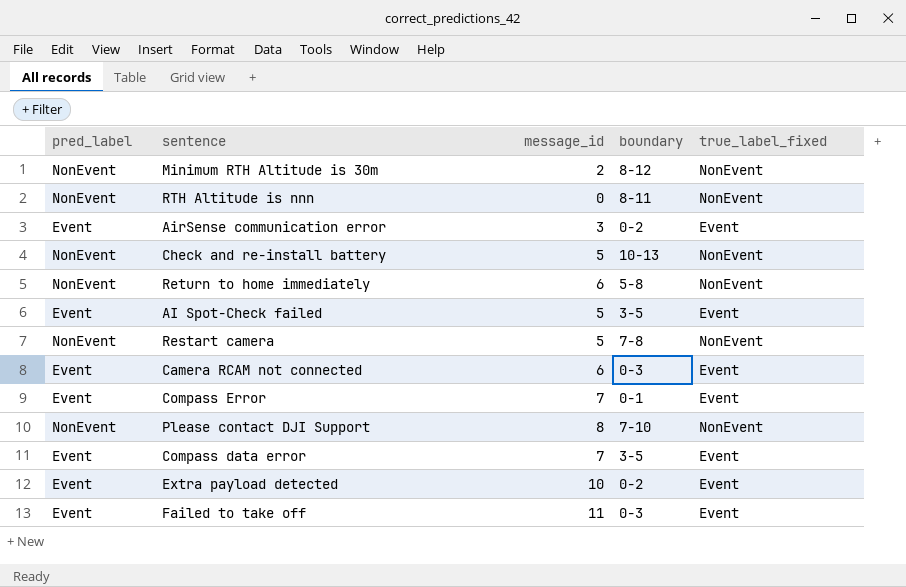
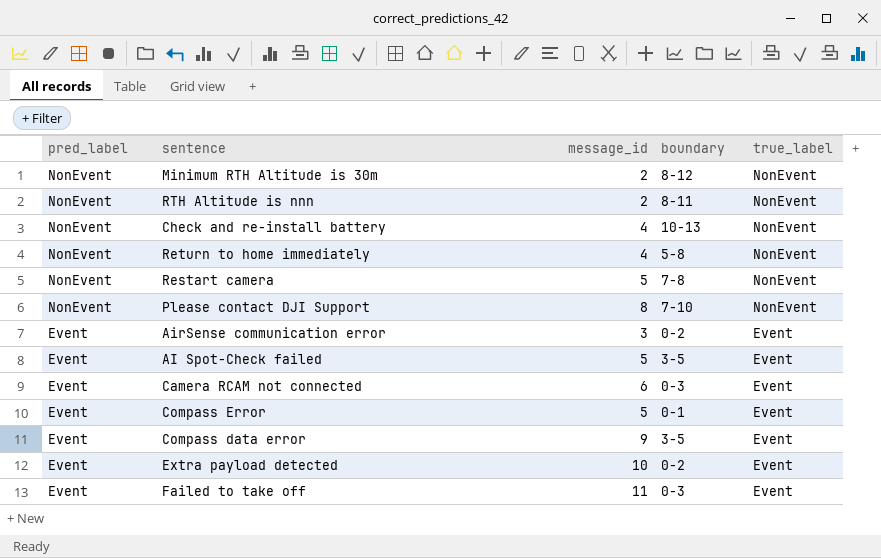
row order: none -> pred_label descending
column name: true_label_fixed -> true_label
RTH Altitude is nnn | message_id: 0 -> 2
Check and re-install battery | message_id: 5 -> 4
Return to home immediately | message_id: 6 -> 4
Compass Error | message_id: 7 -> 5
Compass data error | message_id: 7 -> 9

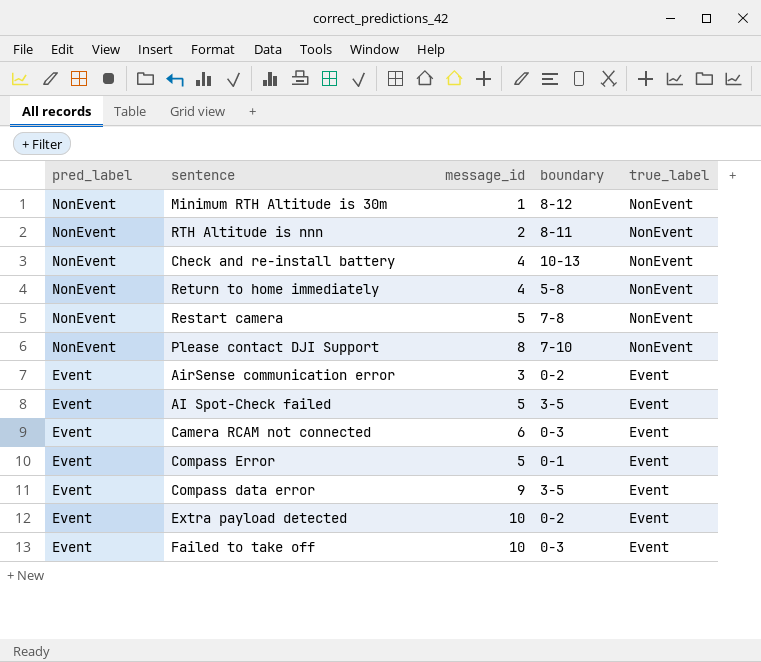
Minimum RTH Altitude is 30m | message_id: 2 -> 1
Failed to take off | message_id: 11 -> 10

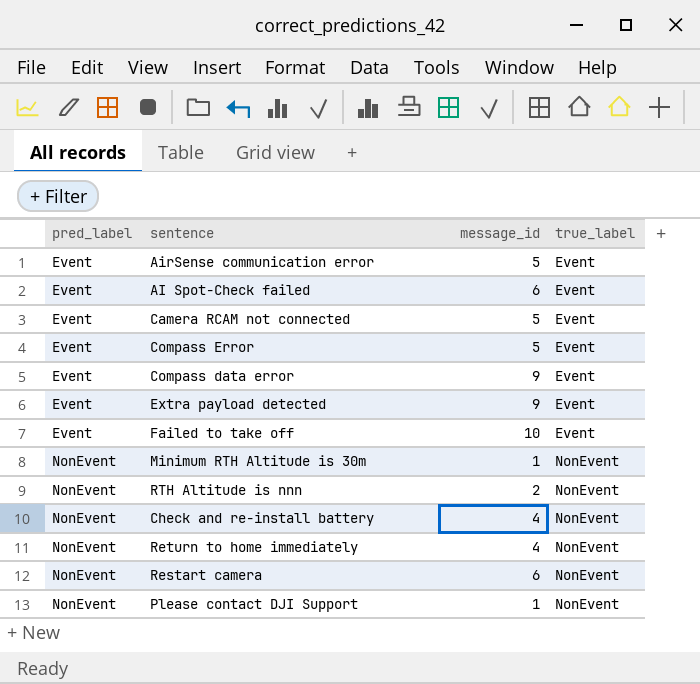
row order: pred_label descending -> pred_label ascending
column boundary | position: 4 -> none
AirSense communication error | message_id: 3 -> 5
AI Spot-Check failed | message_id: 5 -> 6
Camera RCAM not connected | message_id: 6 -> 5
Extra payload detected | message_id: 10 -> 9
Restart camera | message_id: 5 -> 6
Please contact DJI Support | message_id: 8 -> 1

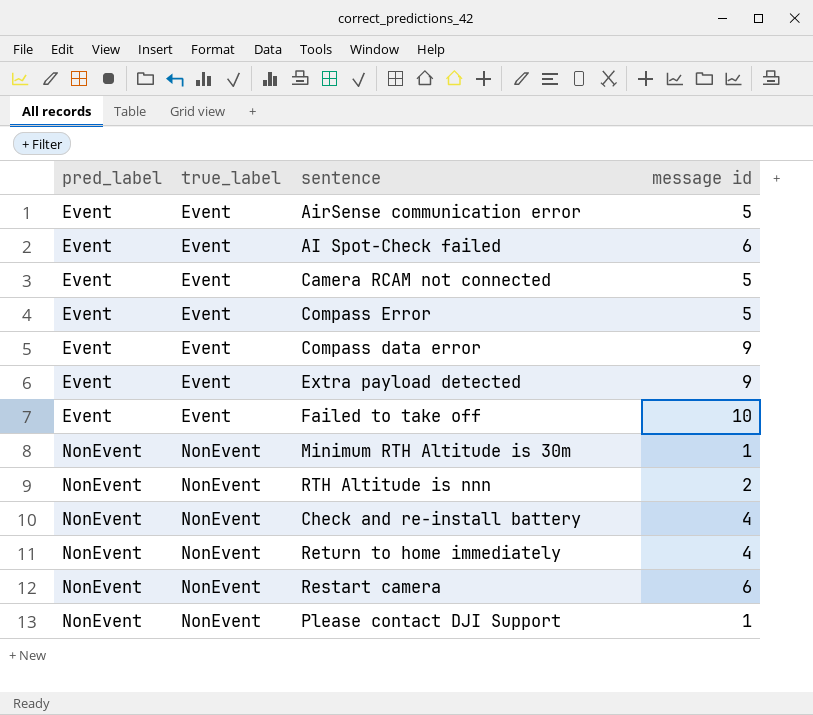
column true_label | position: 4 -> 2
column name: message_id -> message id

